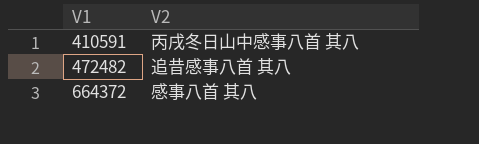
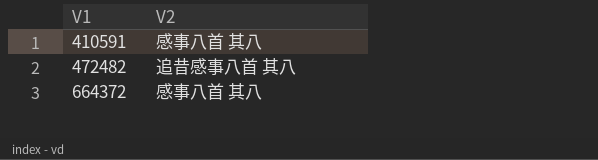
410591 | V2: 丙戌冬日山中感事八首 其八 -> 感事八首 其八

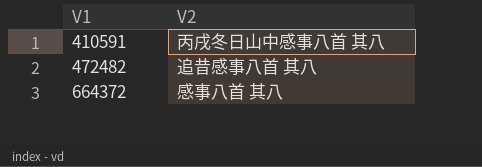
410591 | V2: 感事八首 其八 -> 丙戌冬日山中感事八首 其八

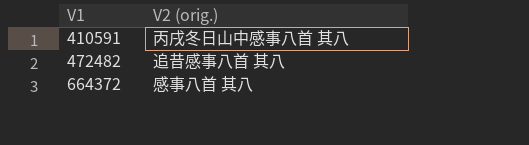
column name: V2 -> V2 (orig.)

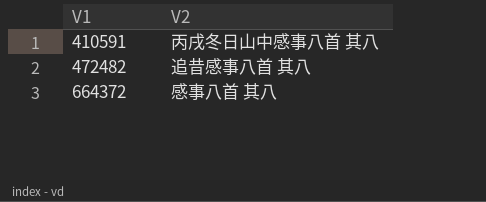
column name: V2 (orig.) -> V2

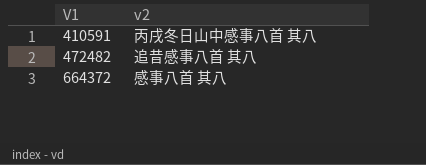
column name: V2 -> v2

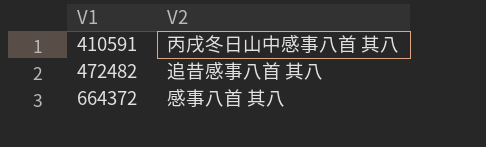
column name: v2 -> V2

